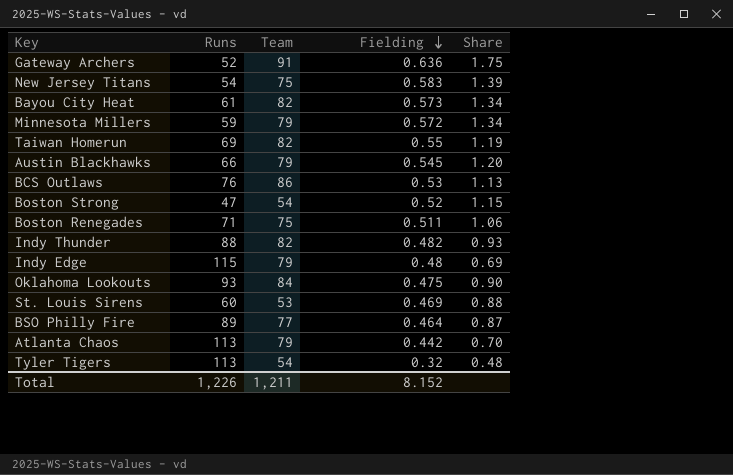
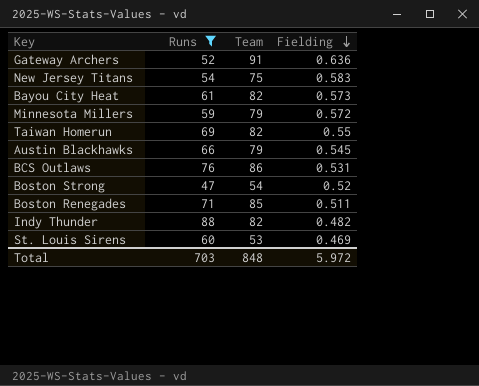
filter: none -> Runs <= 88
column Share | formula: [Team] / [Runs] -> none
BCS Outlaws | Fielding: 0.53 -> 0.531
Boston Renegades | Team: 75 -> 85
Total | Runs: 1,226 -> 703
Total | Team: 1,211 -> 848
Total | Fielding: 8.152 -> 5.972

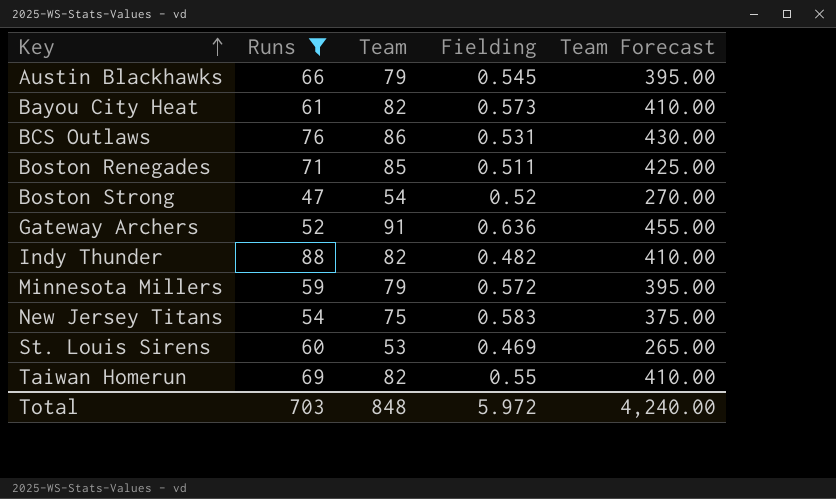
row order: Fielding descending -> Key ascending
column Team Forecast | formula: none -> [Team] * 5

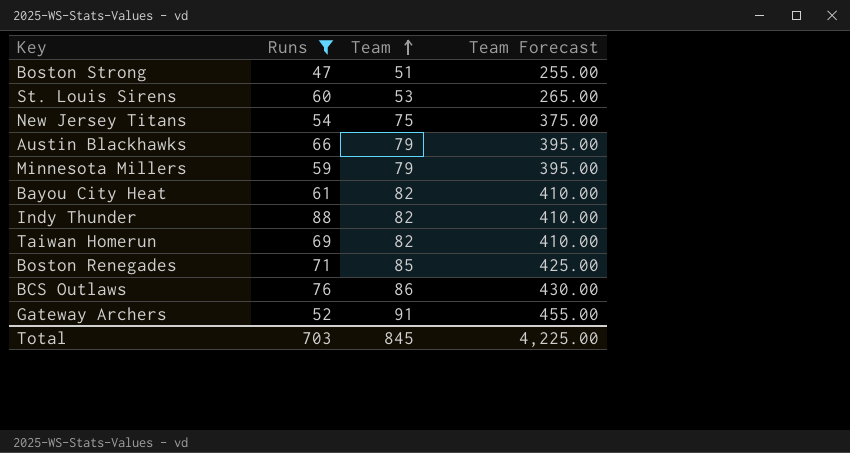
row order: Key ascending -> Team ascending
column Fielding | position: 4 -> none
Boston Strong | Team: 54 -> 51
Boston Strong | Team Forecast: 270.00 -> 255.00
Total | Team: 848 -> 845
Total | Team Forecast: 4,240.00 -> 4,225.00

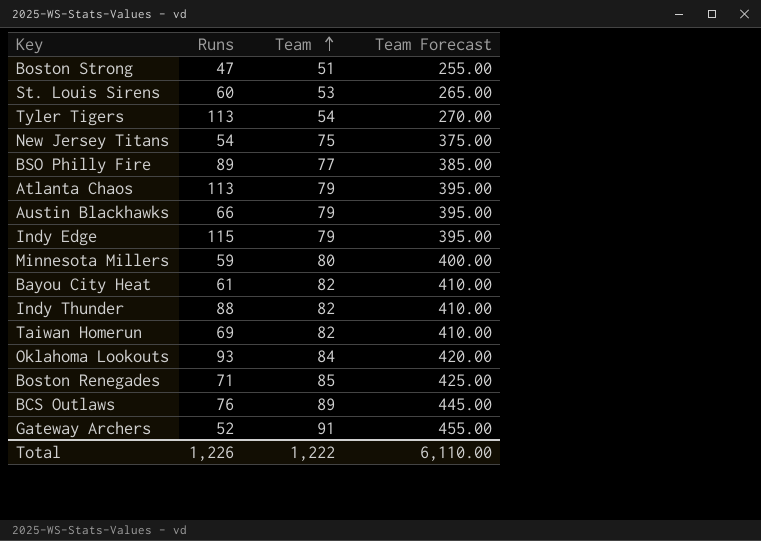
filter: Runs <= 88 -> none
Minnesota Millers | Team: 79 -> 80
Minnesota Millers | Team Forecast: 395.00 -> 400.00
BCS Outlaws | Team: 86 -> 89
BCS Outlaws | Team Forecast: 430.00 -> 445.00
Total | Runs: 703 -> 1,226
Total | Team: 845 -> 1,222
Total | Team Forecast: 4,225.00 -> 6,110.00

